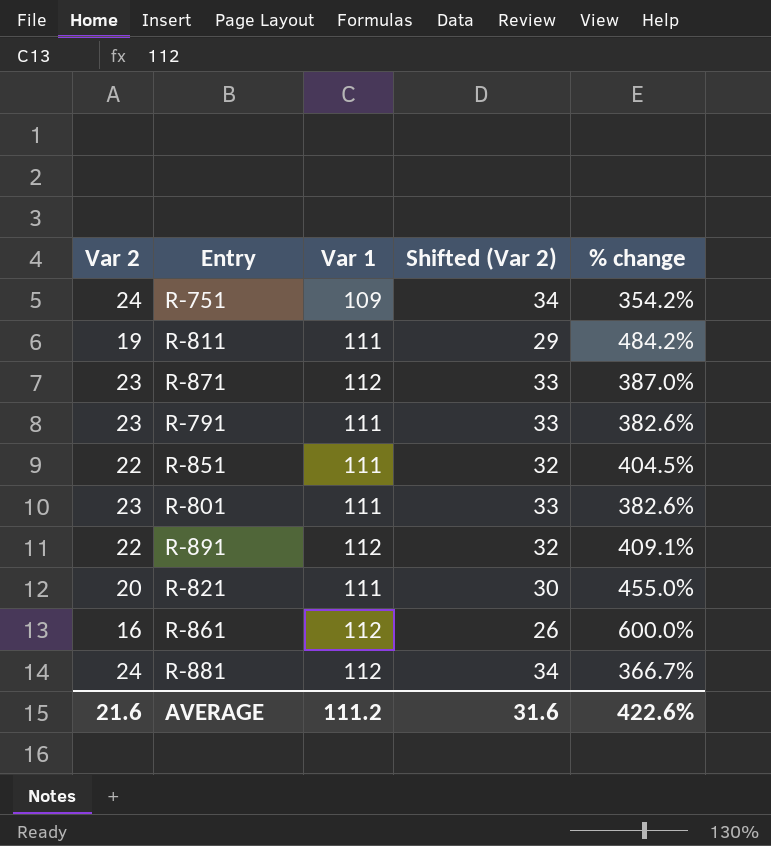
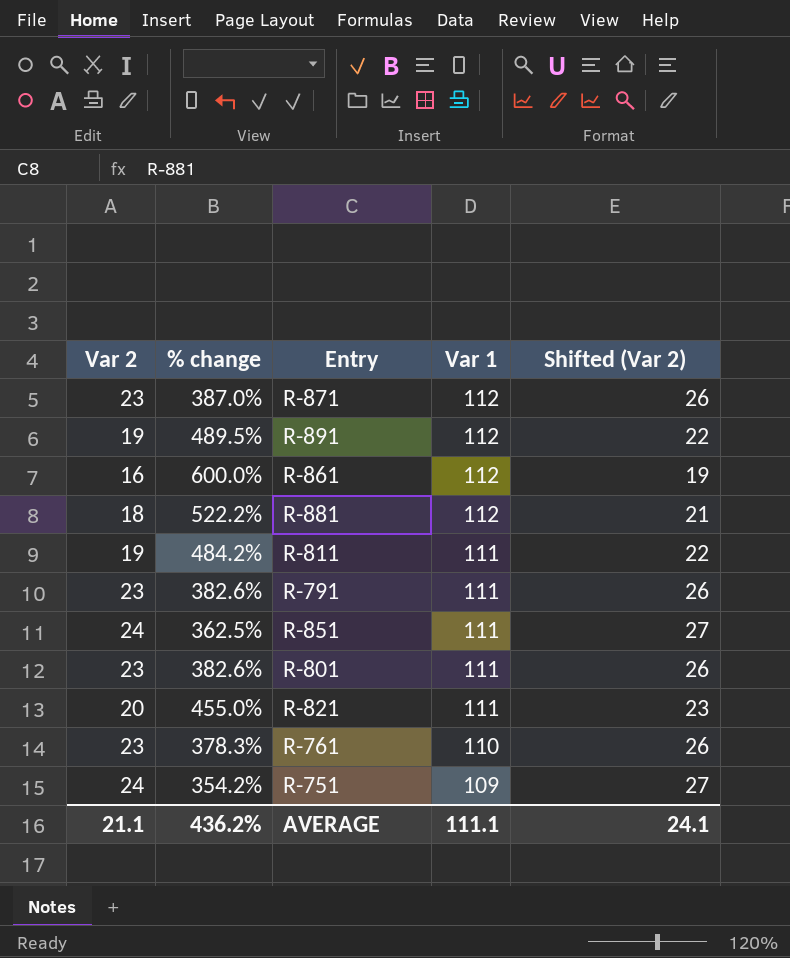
row order: none -> Var 1 descending
column % change | position: 5 -> 2
column Shifted (Var 2) | formula: [Var 2] + 10 -> [Var 2] + 3
R-891 | Var 2: 22 -> 19
R-891 | % change: 409.1% -> 489.5%
R-881 | Var 2: 24 -> 18
R-881 | % change: 366.7% -> 522.2%
R-851 | Var 2: 22 -> 24
R-851 | % change: 404.5% -> 362.5%
row R-761: none -> 23 | 378.3% | 110 | 26
AVERAGE | Var 2: 21.6 -> 21.1
AVERAGE | % change: 422.6% -> 436.2%
AVERAGE | Var 1: 111.2 -> 111.1
AVERAGE | Shifted (Var 2): 31.6 -> 24.1

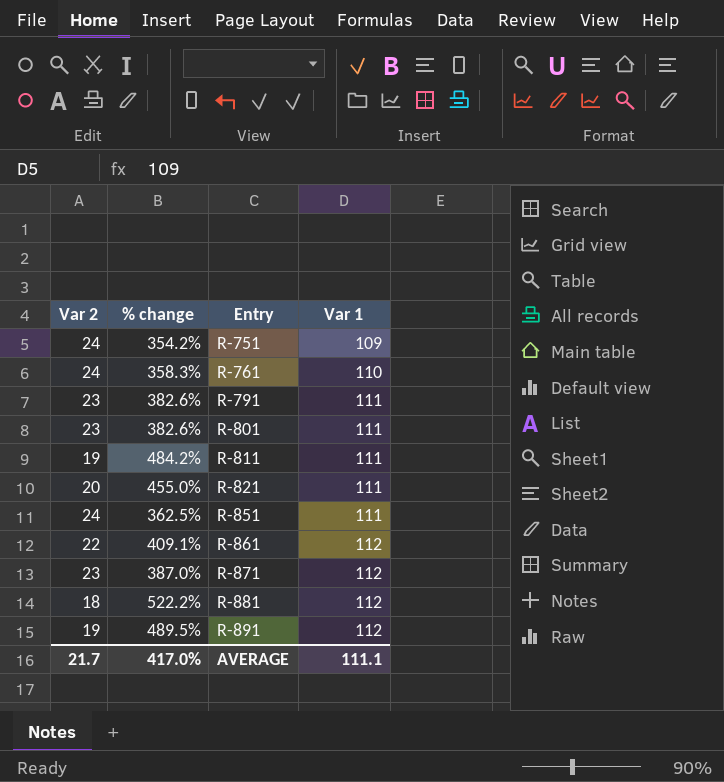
row order: Var 1 descending -> Entry ascending
column Shifted (Var 2) | formula: [Var 2] + 3 -> none
R-761 | Var 2: 23 -> 24
R-761 | % change: 378.3% -> 358.3%
R-861 | Var 2: 16 -> 22
R-861 | % change: 600.0% -> 409.1%
AVERAGE | Var 2: 21.1 -> 21.7
AVERAGE | % change: 436.2% -> 417.0%

